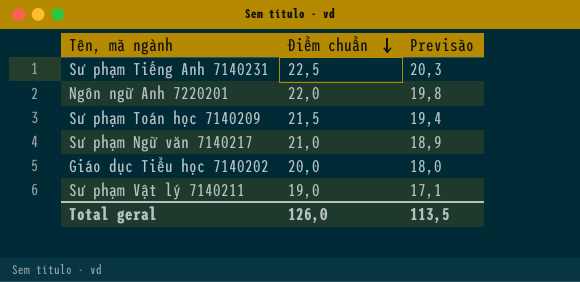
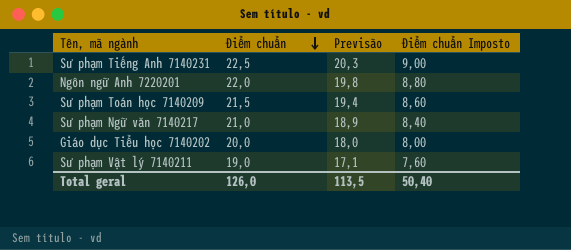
column Điểm chuẩn Imposto | formula: none -> [Điểm chuẩn] * 0,4

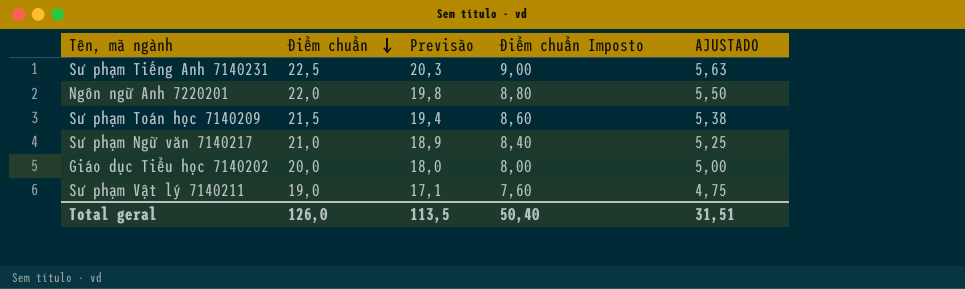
column AJUSTADO | formula: none -> [Điểm chuẩn] * 0,25

